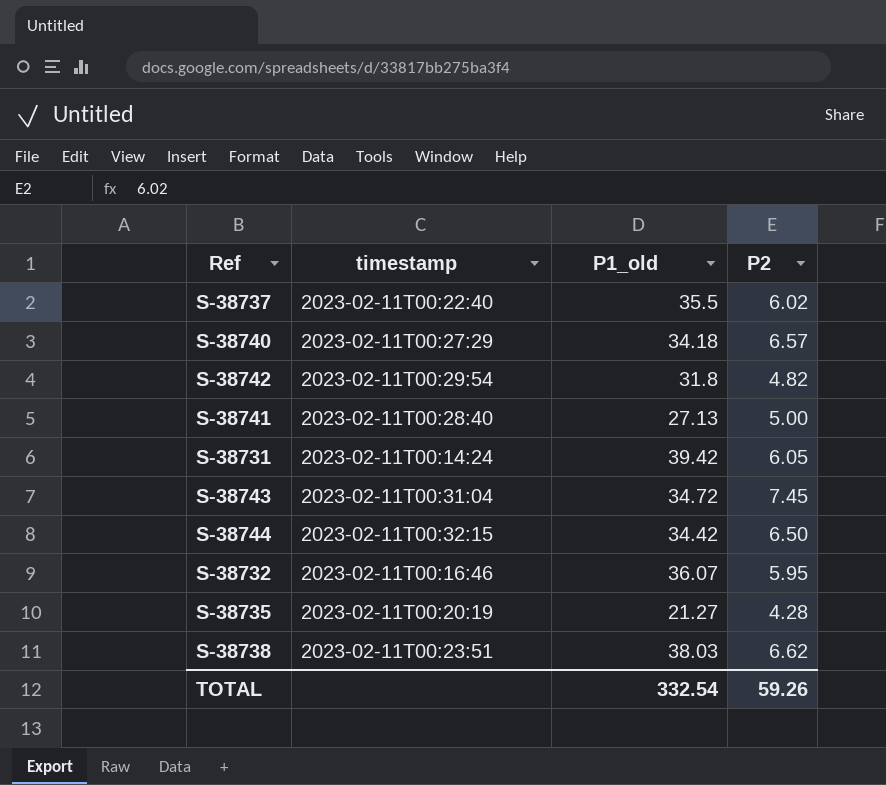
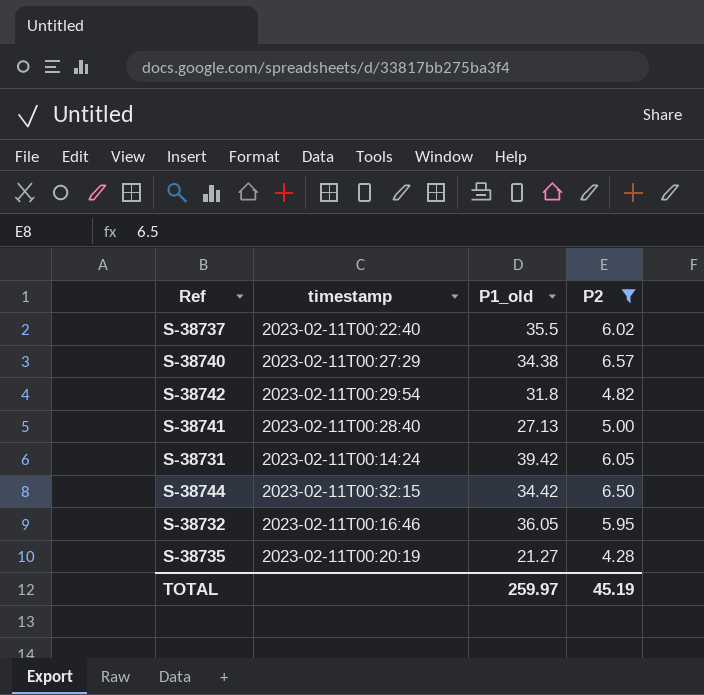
filter: none -> P2 <= 6.57
S-38740 | P1_old: 34.18 -> 34.38
S-38732 | P1_old: 36.07 -> 36.05
TOTAL | P1_old: 332.54 -> 259.97
TOTAL | P2: 59.26 -> 45.19

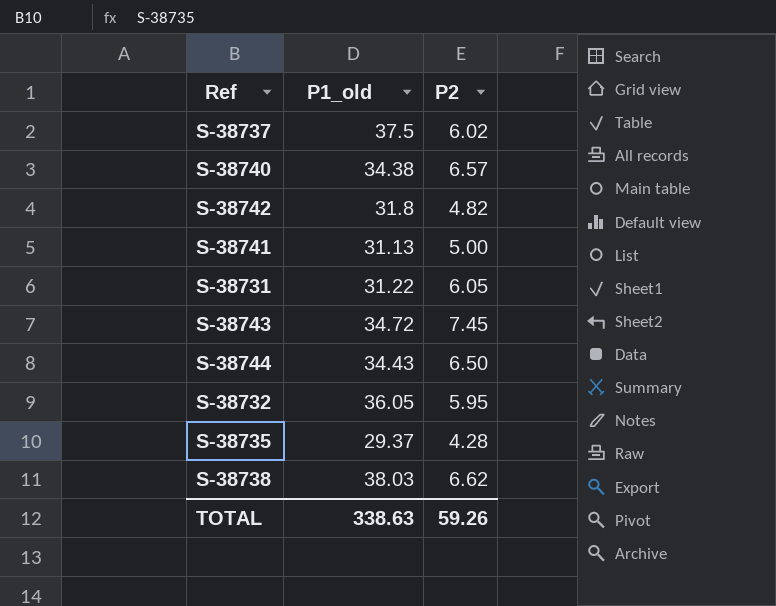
filter: P2 <= 6.57 -> none
column timestamp | position: 2 -> none
S-38737 | P1_old: 35.5 -> 37.5
S-38741 | P1_old: 27.13 -> 31.13
S-38731 | P1_old: 39.42 -> 31.22
S-38744 | P1_old: 34.42 -> 34.43
S-38735 | P1_old: 21.27 -> 29.37
TOTAL | P1_old: 259.97 -> 338.63
TOTAL | P2: 45.19 -> 59.26

